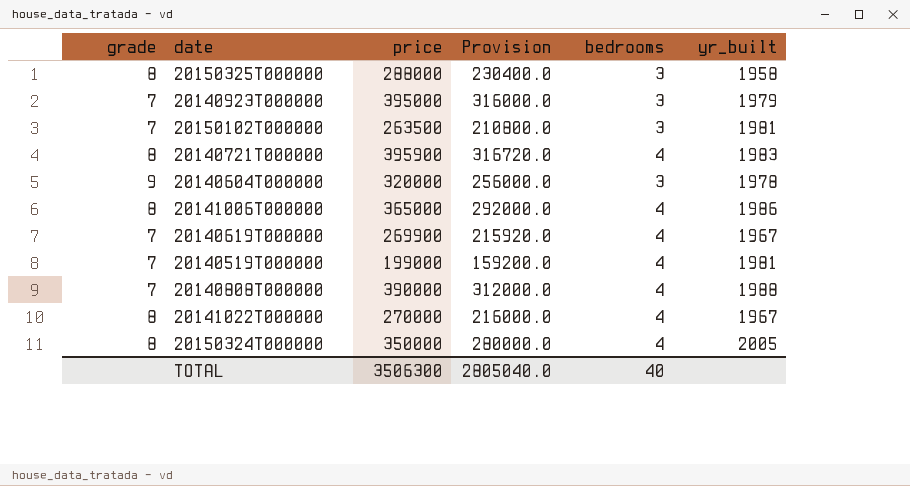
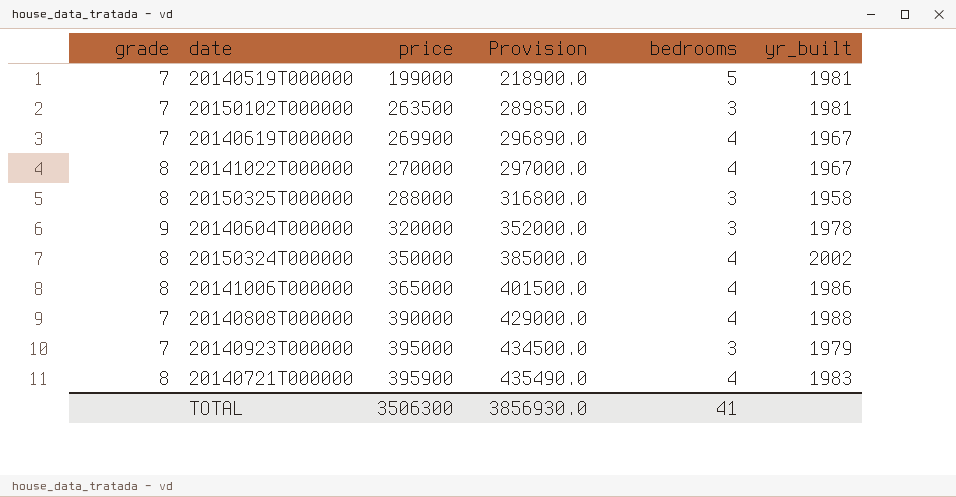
row order: none -> price ascending
column Provision | formula: [price] * 0.8 -> [price] * 1.1
20140519T000000 | bedrooms: 4 -> 5
20150324T000000 | yr_built: 2005 -> 2002
TOTAL | Provision: 2805040.0 -> 3856930.0
TOTAL | bedrooms: 40 -> 41

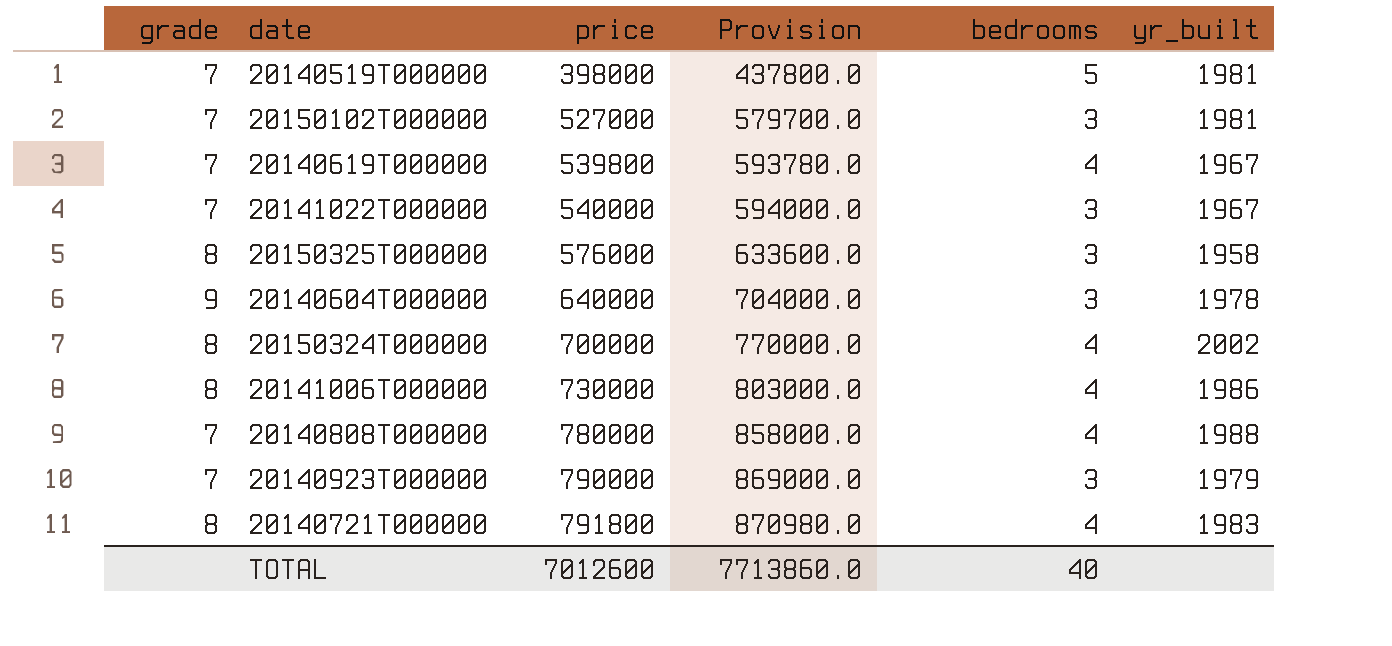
20140519T000000 | price: 199000 -> 398000
20140519T000000 | Provision: 218900.0 -> 437800.0
20150102T000000 | price: 263500 -> 527000
20150102T000000 | Provision: 289850.0 -> 579700.0
20140619T000000 | price: 269900 -> 539800
20140619T000000 | Provision: 296890.0 -> 593780.0
20141022T000000 | grade: 8 -> 7
20141022T000000 | price: 270000 -> 540000
20141022T000000 | Provision: 297000.0 -> 594000.0
20141022T000000 | bedrooms: 4 -> 3
20150325T000000 | price: 288000 -> 576000
20150325T000000 | Provision: 316800.0 -> 633600.0
20140604T000000 | price: 320000 -> 640000
20140604T000000 | Provision: 352000.0 -> 704000.0
20150324T000000 | price: 350000 -> 700000
20150324T000000 | Provision: 385000.0 -> 770000.0
20141006T000000 | price: 365000 -> 730000
20141006T000000 | Provision: 401500.0 -> 803000.0
20140808T000000 | price: 390000 -> 780000
20140808T000000 | Provision: 429000.0 -> 858000.0
20140923T000000 | price: 395000 -> 790000
20140923T000000 | Provision: 434500.0 -> 869000.0
20140721T000000 | price: 395900 -> 791800
20140721T000000 | Provision: 435490.0 -> 870980.0
TOTAL | price: 3506300 -> 7012600
TOTAL | Provision: 3856930.0 -> 7713860.0
TOTAL | bedrooms: 41 -> 40

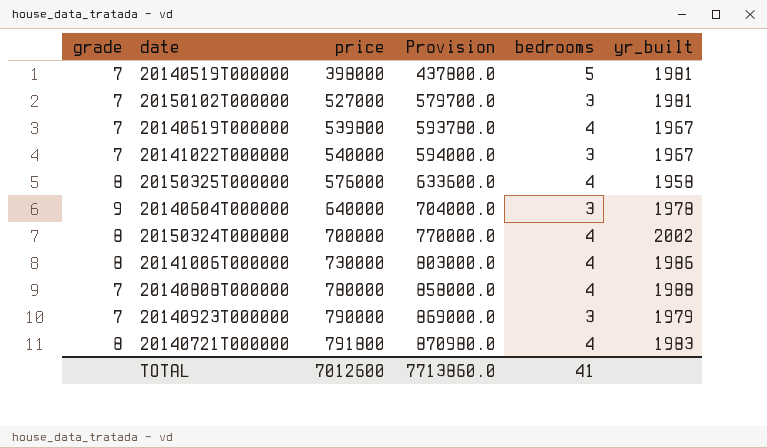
20150325T000000 | bedrooms: 3 -> 4
TOTAL | bedrooms: 40 -> 41

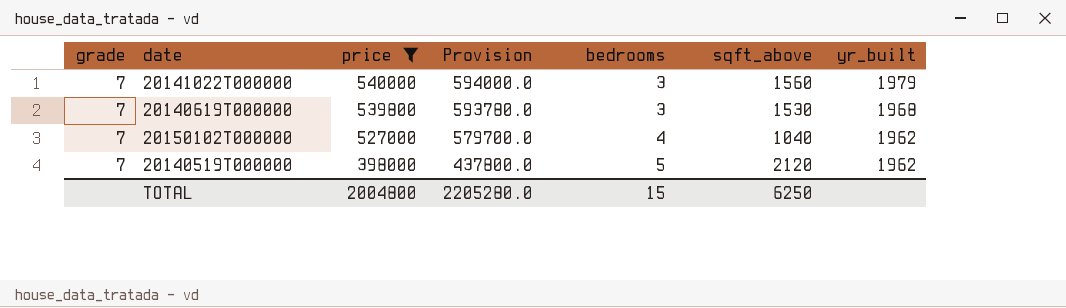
filter: none -> price <= 540000
row order: price ascending -> price descending
column sqft_above | position: none -> 6
20141022T000000 | yr_built: 1967 -> 1979
20140619T000000 | bedrooms: 4 -> 3
20140619T000000 | yr_built: 1967 -> 1968
20150102T000000 | bedrooms: 3 -> 4
20150102T000000 | yr_built: 1981 -> 1962
20140519T000000 | yr_built: 1981 -> 1962
TOTAL | price: 7012600 -> 2004800
TOTAL | Provision: 7713860.0 -> 2205280.0
TOTAL | bedrooms: 41 -> 15

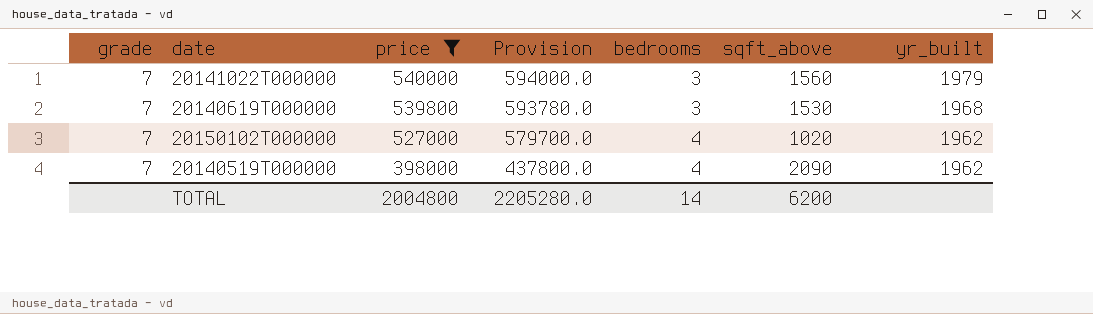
20150102T000000 | sqft_above: 1040 -> 1020
20140519T000000 | bedrooms: 5 -> 4
20140519T000000 | sqft_above: 2120 -> 2090
TOTAL | bedrooms: 15 -> 14
TOTAL | sqft_above: 6250 -> 6200

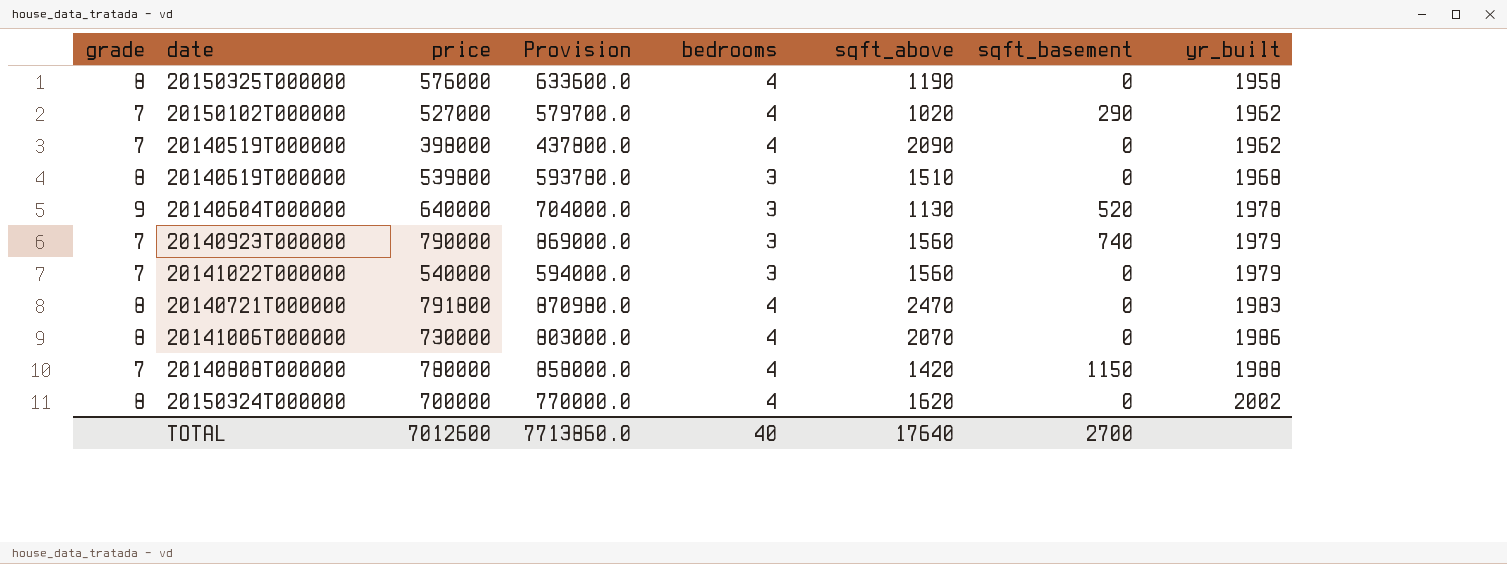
filter: price <= 540000 -> none
row order: price descending -> yr_built ascending
column sqft_basement | position: none -> 7
20140619T000000 | grade: 7 -> 8
20140619T000000 | sqft_above: 1530 -> 1510
TOTAL | price: 2004800 -> 7012600
TOTAL | Provision: 2205280.0 -> 7713860.0
TOTAL | bedrooms: 14 -> 40
TOTAL | sqft_above: 6200 -> 17640

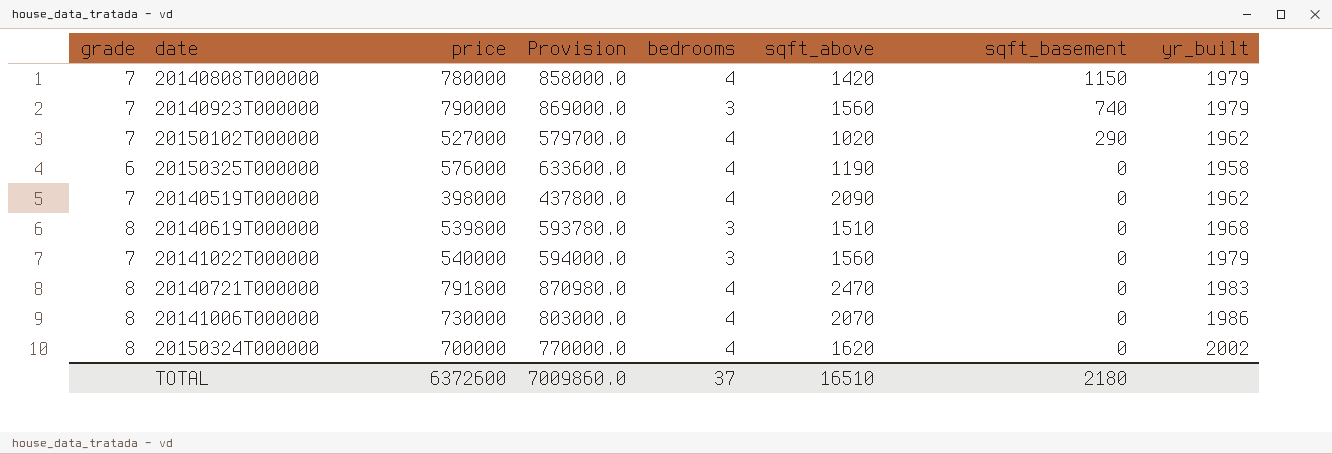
row order: yr_built ascending -> sqft_basement descending
row 20140604T000000: 9 | 640000 | 704000.0 | 3 | 1130 | 520 | 1978 -> none
20140808T000000 | yr_built: 1988 -> 1979
20150325T000000 | grade: 8 -> 6
TOTAL | price: 7012600 -> 6372600
TOTAL | Provision: 7713860.0 -> 7009860.0
TOTAL | bedrooms: 40 -> 37
TOTAL | sqft_above: 17640 -> 16510
TOTAL | sqft_basement: 2700 -> 2180

